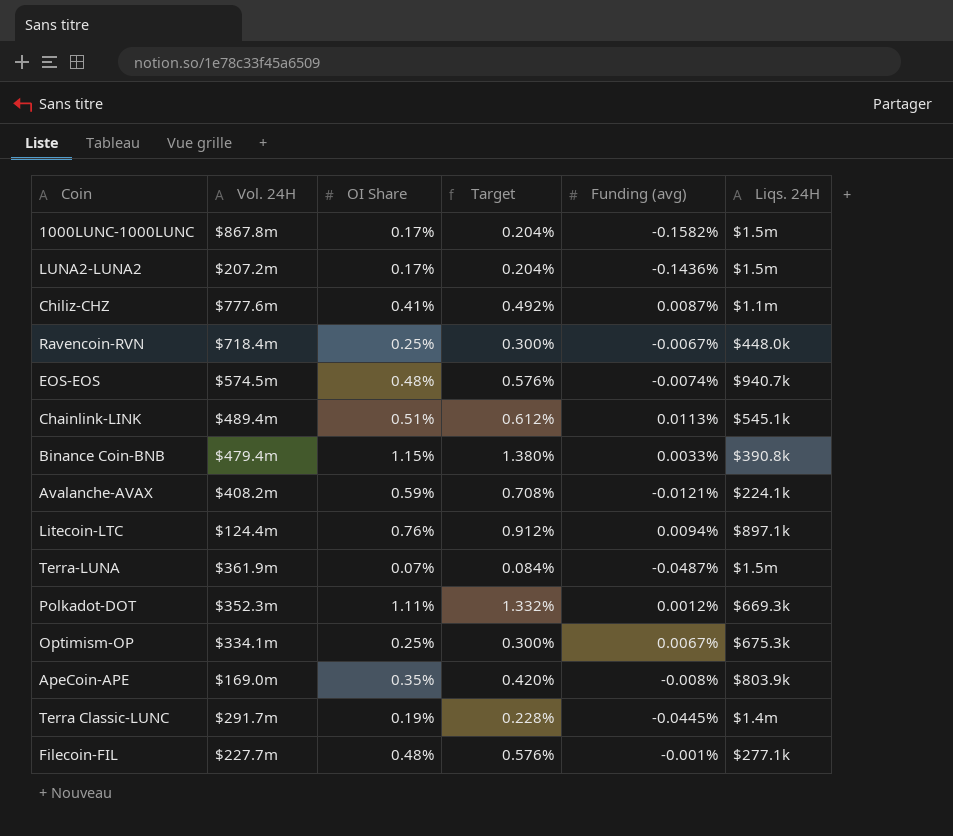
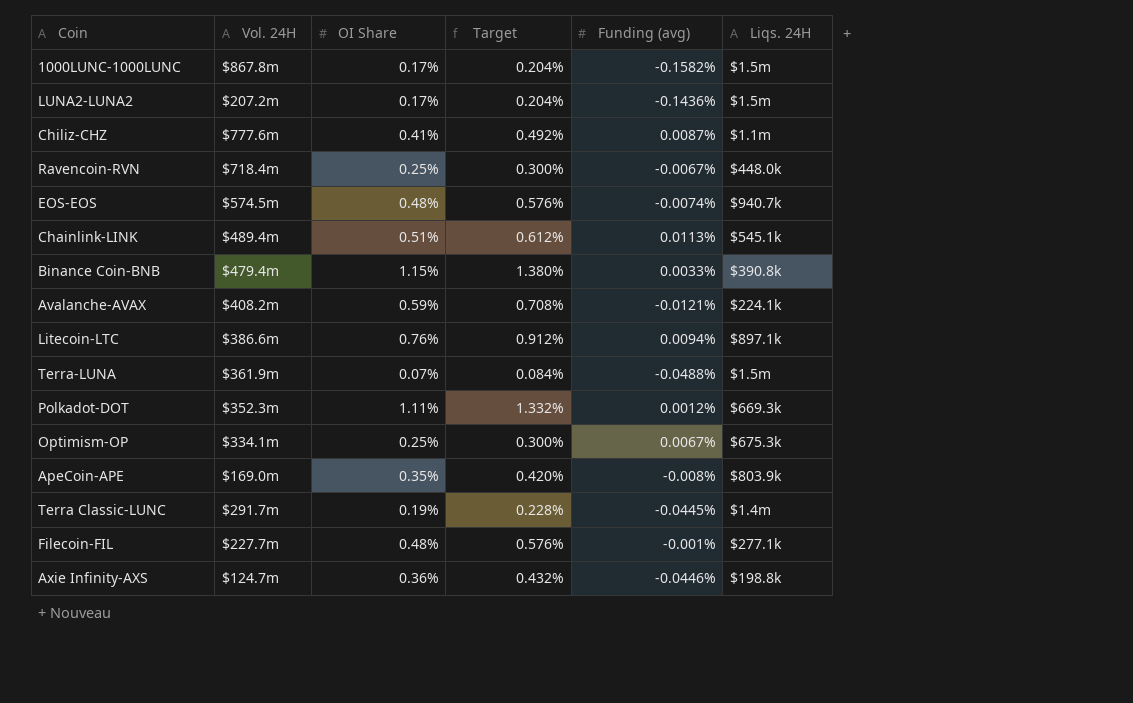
Litecoin-LTC | Vol. 24H: $124.4m -> $386.6m
Terra-LUNA | Funding (avg): -0.0487% -> -0.0488%
row Axie Infinity-AXS: none -> $124.7m | 0.36% | 0.432% | -0.0446% | $198.8k

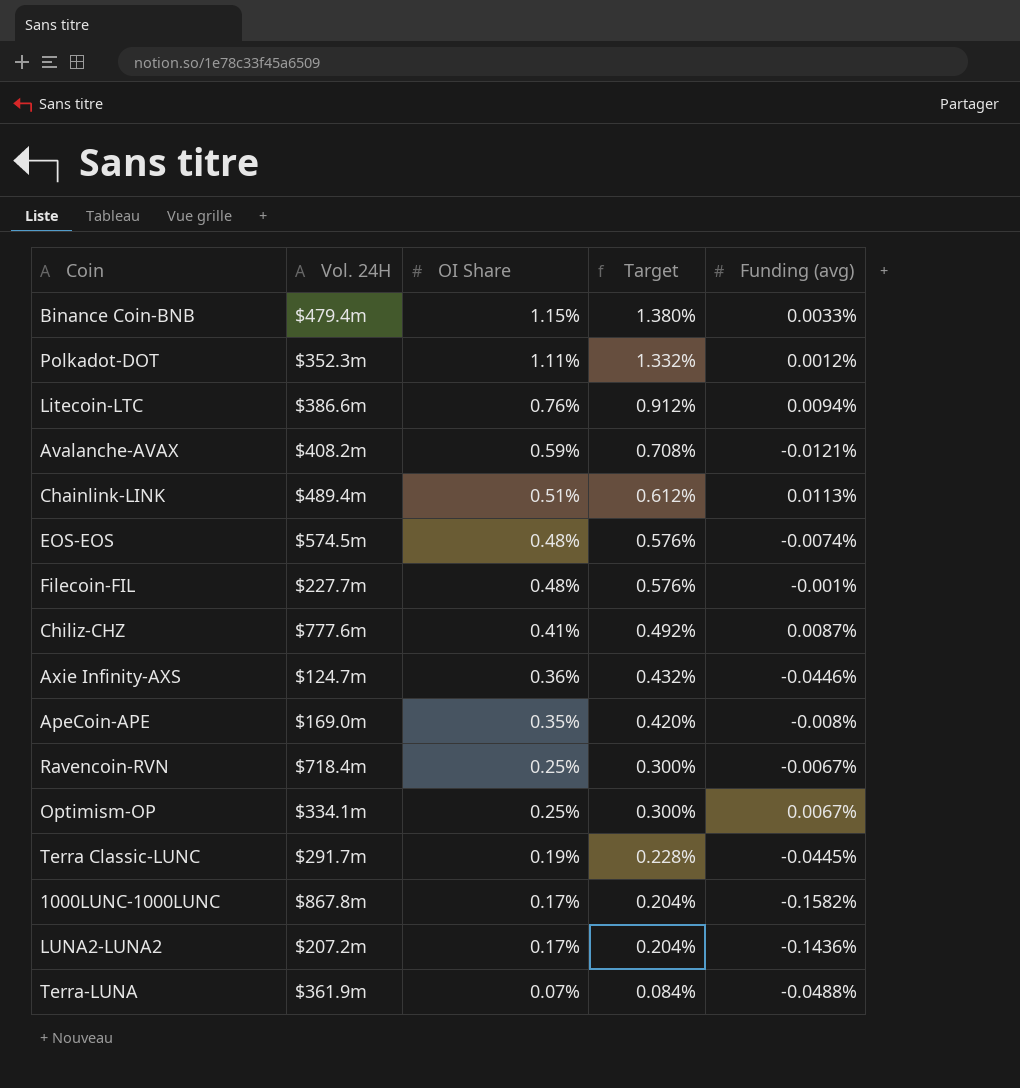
row order: none -> OI Share descending
column Liqs. 24H | position: 6 -> none

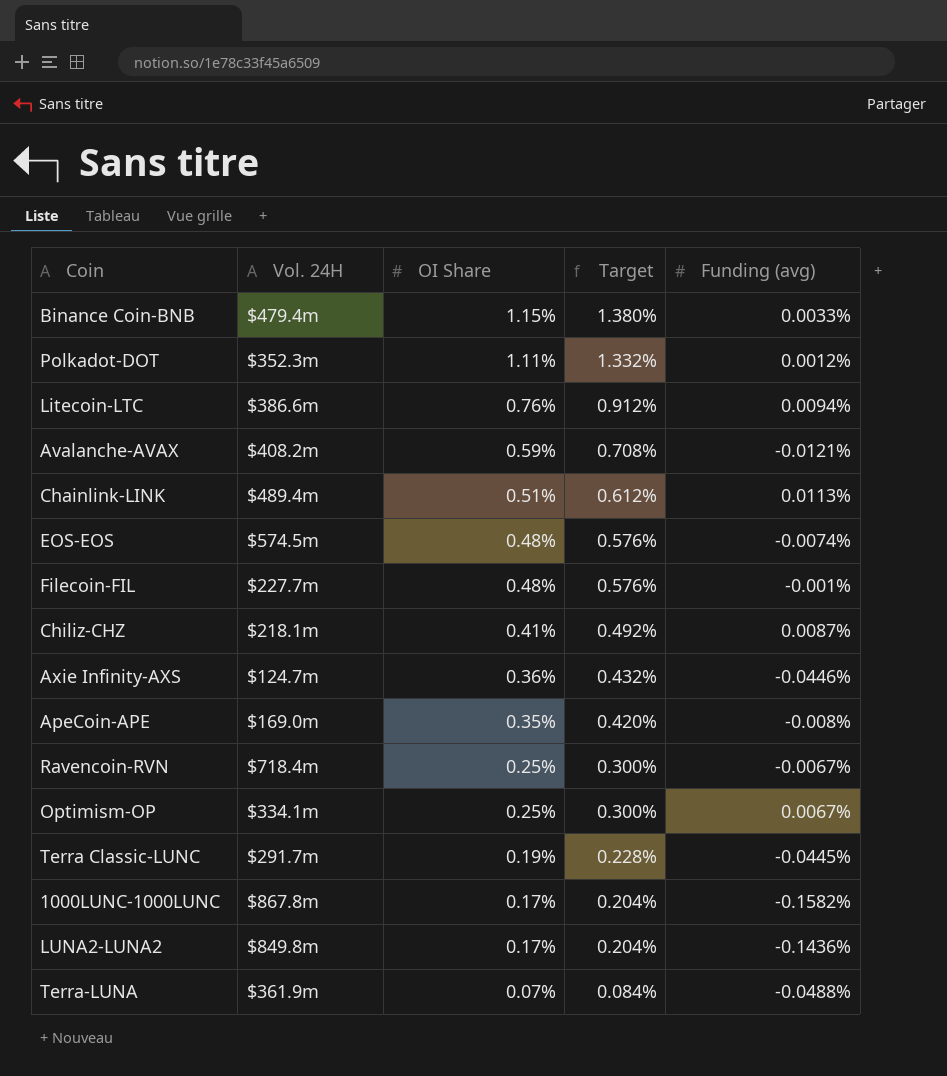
Chiliz-CHZ | Vol. 24H: $777.6m -> $218.1m
LUNA2-LUNA2 | Vol. 24H: $207.2m -> $849.8m

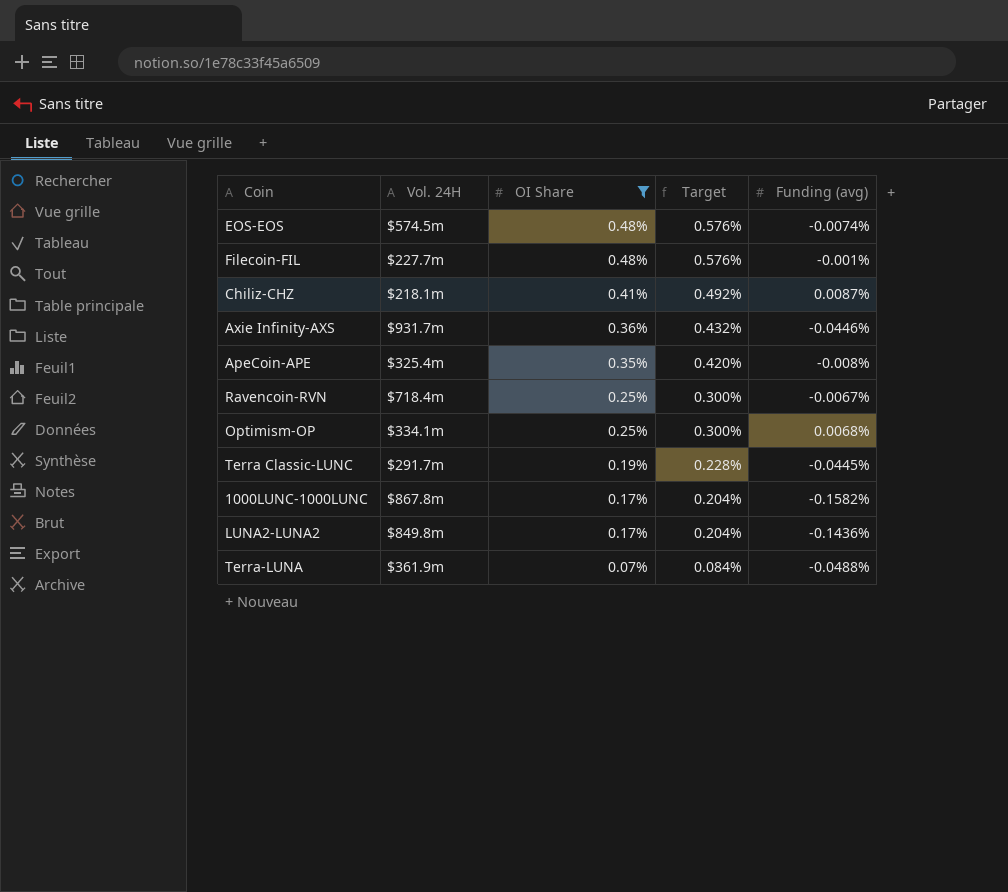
filter: none -> OI Share <= 0.48%
Axie Infinity-AXS | Vol. 24H: $124.7m -> $931.7m
ApeCoin-APE | Vol. 24H: $169.0m -> $325.4m
Optimism-OP | Funding (avg): 0.0067% -> 0.0068%

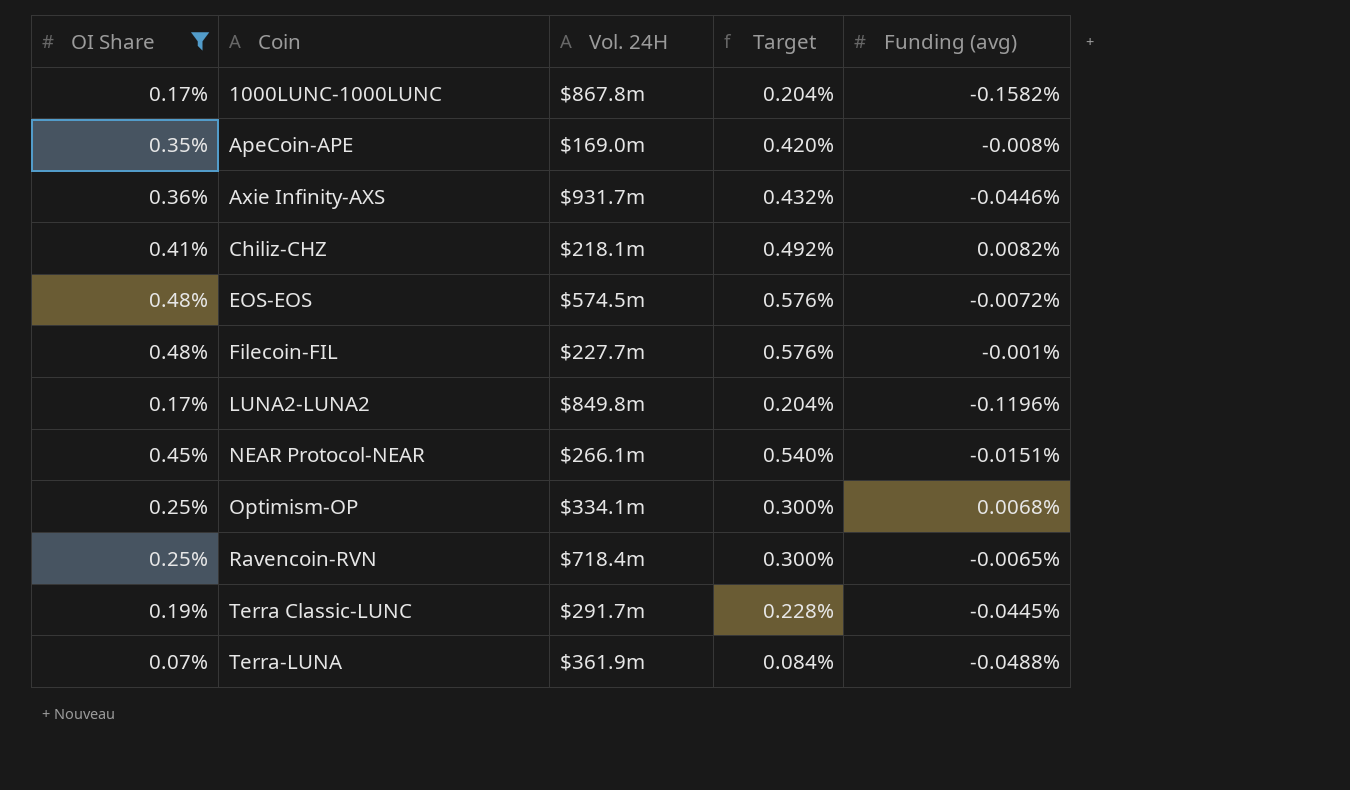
row order: OI Share descending -> Coin ascending
column OI Share | position: 3 -> 1
ApeCoin-APE | Vol. 24H: $325.4m -> $169.0m
Chiliz-CHZ | Funding (avg): 0.0087% -> 0.0082%
EOS-EOS | Funding (avg): -0.0074% -> -0.0072%
LUNA2-LUNA2 | Funding (avg): -0.1436% -> -0.1196%
row NEAR Protocol-NEAR: none -> 0.45% | $266.1m | 0.540% | -0.0151%
Ravencoin-RVN | Funding (avg): -0.0067% -> -0.0065%

